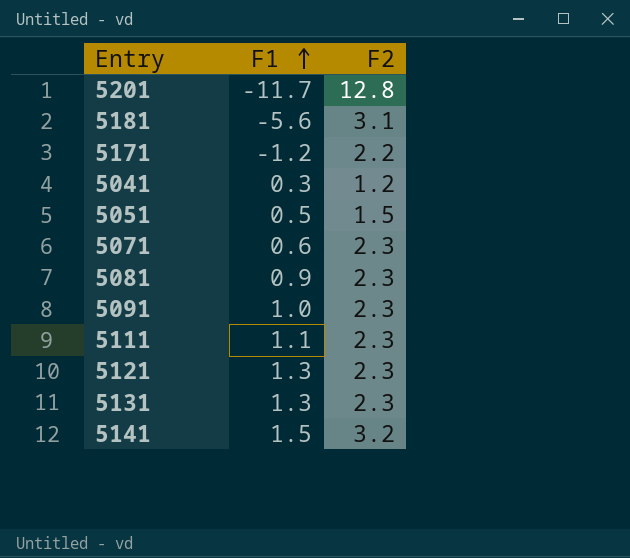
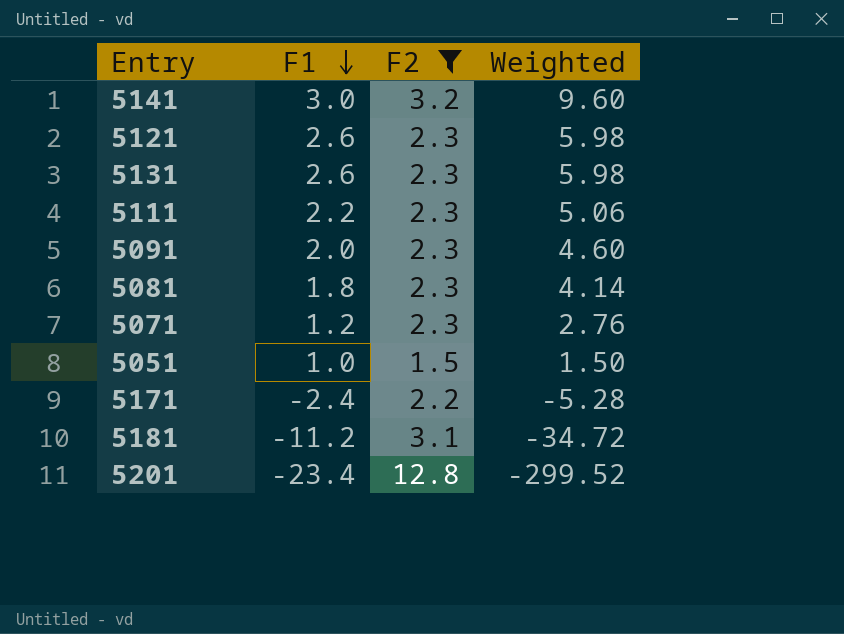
filter: none -> F2 != 1.2
row order: F1 ascending -> F1 descending
column Weighted | formula: none -> [F1] * [F2]
5141 | F1: 1.5 -> 3.0
5121 | F1: 1.3 -> 2.6
5131 | F1: 1.3 -> 2.6
5111 | F1: 1.1 -> 2.2
5091 | F1: 1.0 -> 2.0
5081 | F1: 0.9 -> 1.8
5071 | F1: 0.6 -> 1.2
5051 | F1: 0.5 -> 1.0
5171 | F1: -1.2 -> -2.4
5181 | F1: -5.6 -> -11.2
5201 | F1: -11.7 -> -23.4

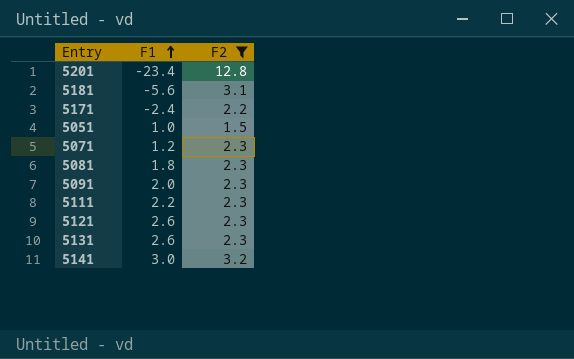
row order: F1 descending -> F1 ascending
column Weighted | formula: [F1] * [F2] -> none
5181 | F1: -11.2 -> -5.6

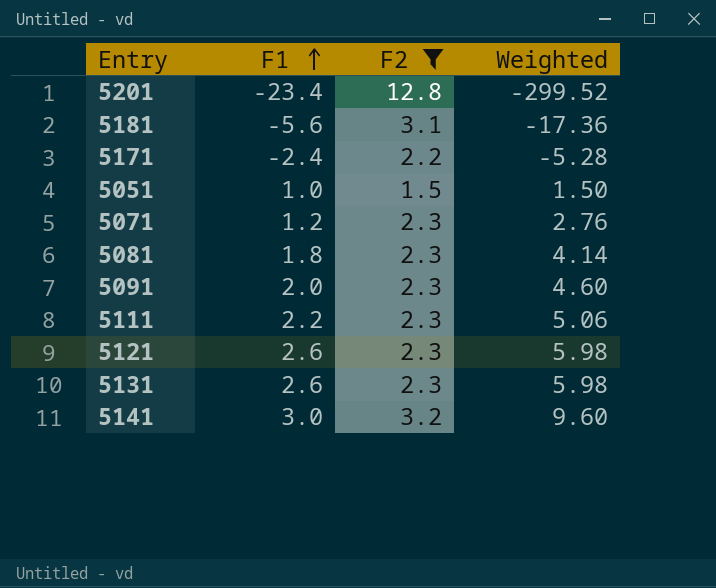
column Weighted | formula: none -> [F1] * [F2]

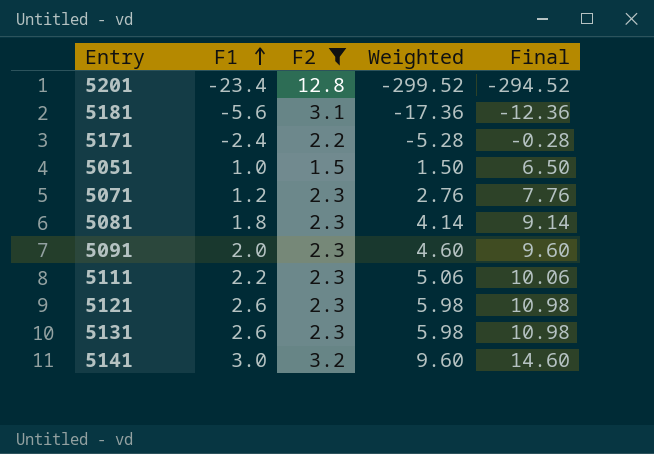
column Final | formula: none -> [Weighted] + 5

